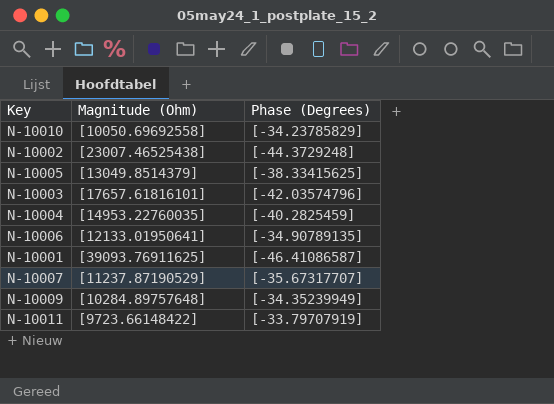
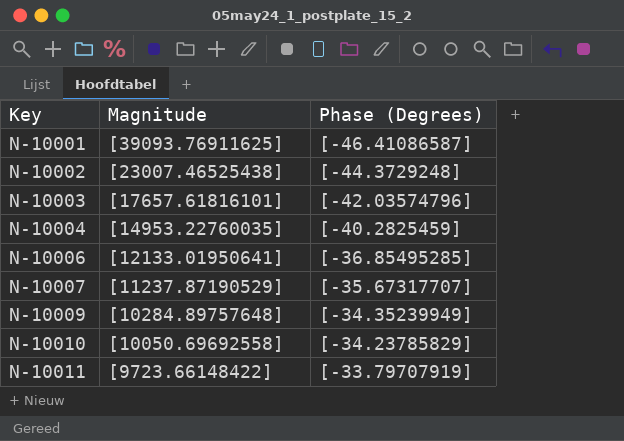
row order: none -> Key ascending
column name: Magnitude (Ohm) -> Magnitude
row N-10005: [13049.8514379] | [-38.33415625] -> none
N-10006 | Phase (Degrees): [-34.90789135] -> [-36.85495285]

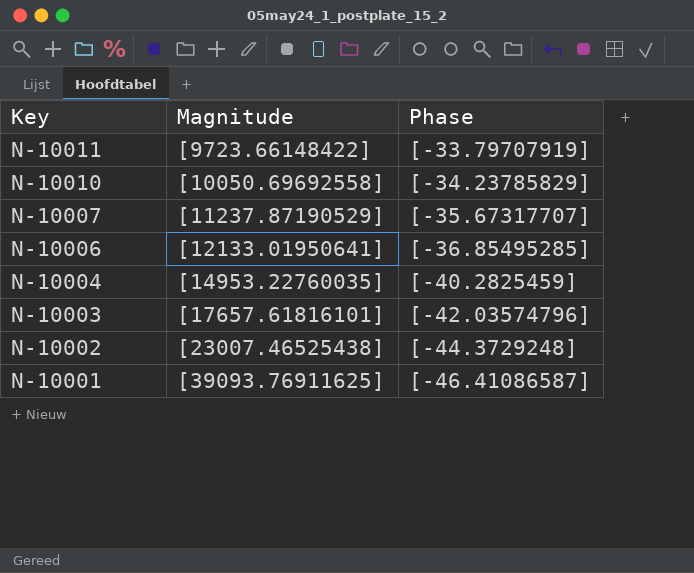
row order: Key ascending -> Key descending
column name: Phase (Degrees) -> Phase
row N-10009: [10284.89757648] | [-34.35239949] -> none

